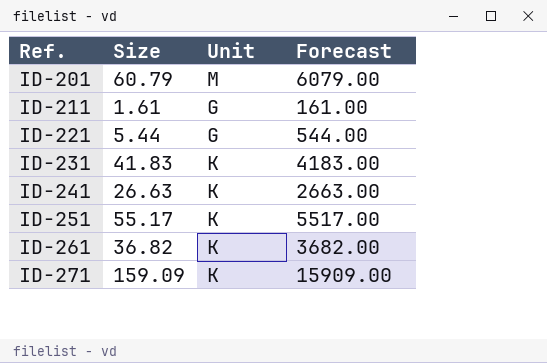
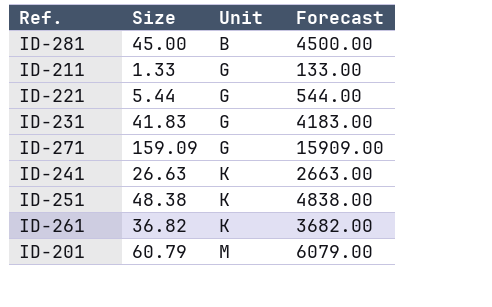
row order: Ref. ascending -> Unit ascending
row ID-281: none -> 45.00 | B | 4500.00
ID-211 | Size: 1.61 -> 1.33
ID-211 | Forecast: 161.00 -> 133.00
ID-231 | Unit: K -> G
ID-271 | Unit: K -> G
ID-251 | Size: 55.17 -> 48.38
ID-251 | Forecast: 5517.00 -> 4838.00

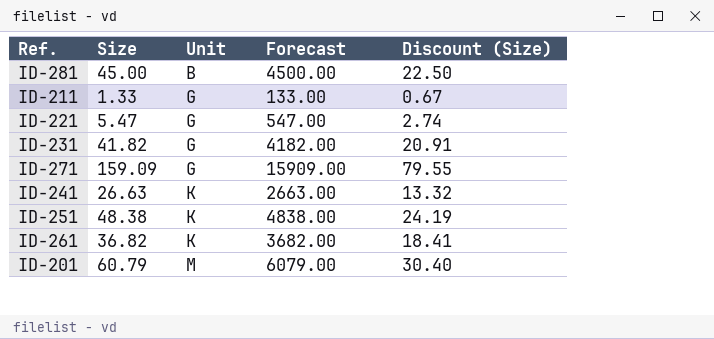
column Discount (Size) | formula: none -> [Size] * 0.5
ID-221 | Size: 5.44 -> 5.47
ID-221 | Forecast: 544.00 -> 547.00
ID-231 | Size: 41.83 -> 41.82
ID-231 | Forecast: 4183.00 -> 4182.00

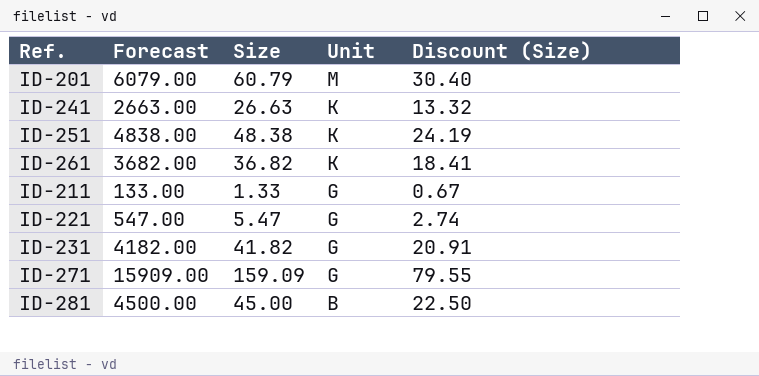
row order: Unit ascending -> Unit descending
column Forecast | position: 4 -> 2

